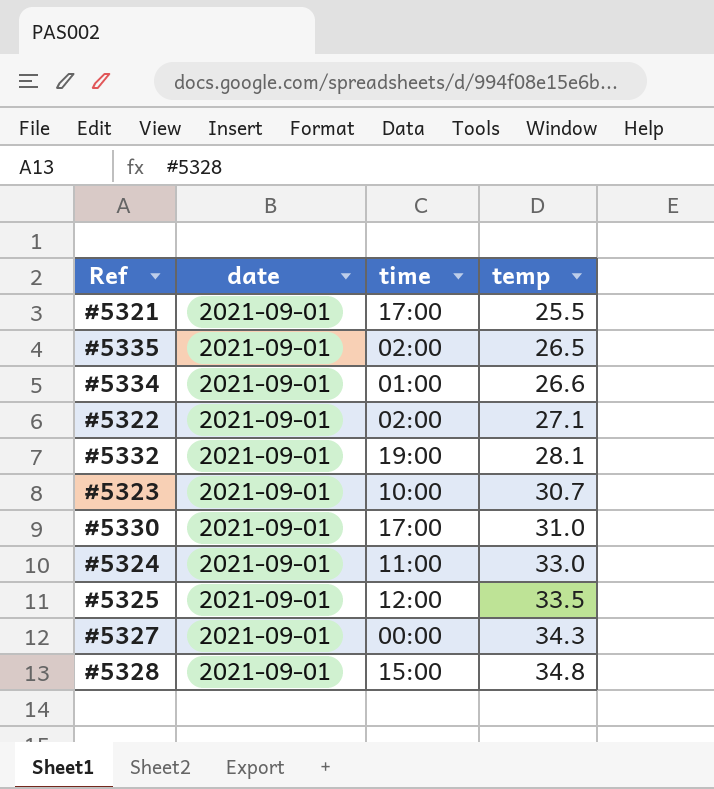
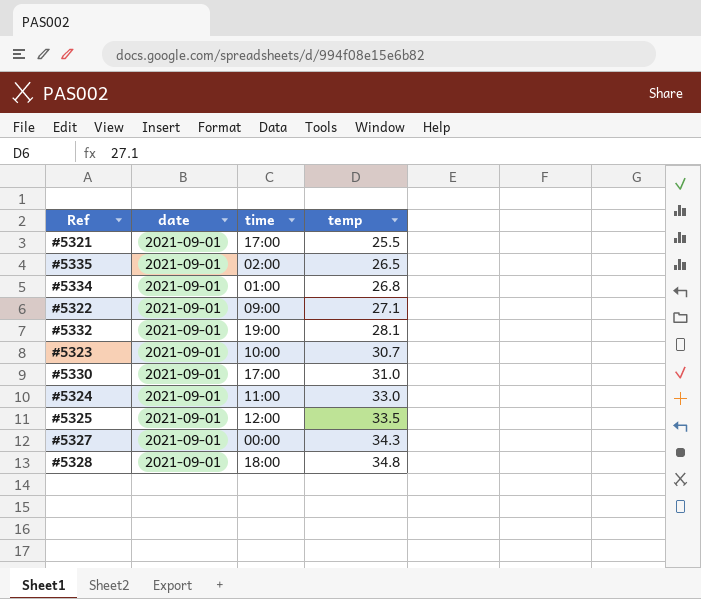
#5334 | temp: 26.6 -> 26.8
#5322 | time: 02:00 -> 09:00
#5328 | time: 15:00 -> 18:00

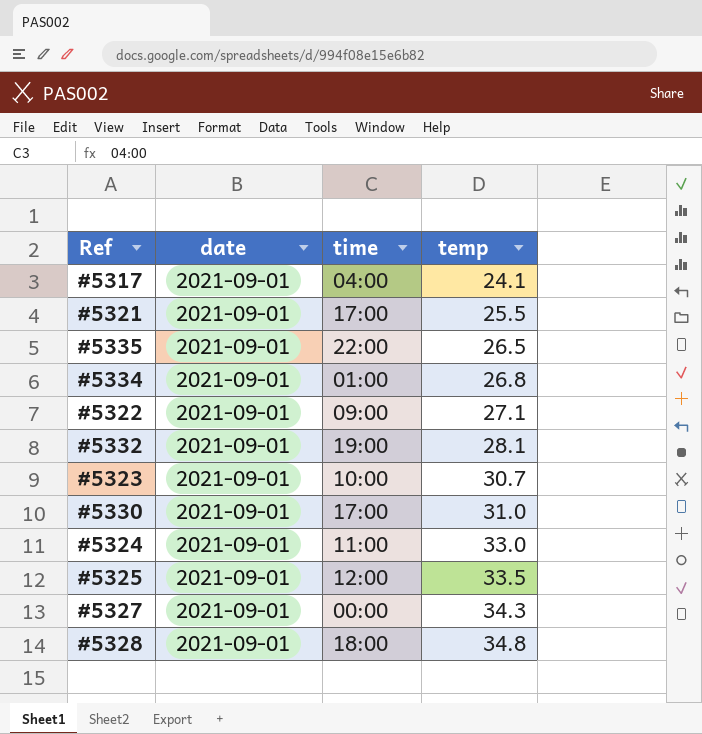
row #5317: none -> 2021-09-01 | 04:00 | 24.1
#5335 | time: 02:00 -> 22:00

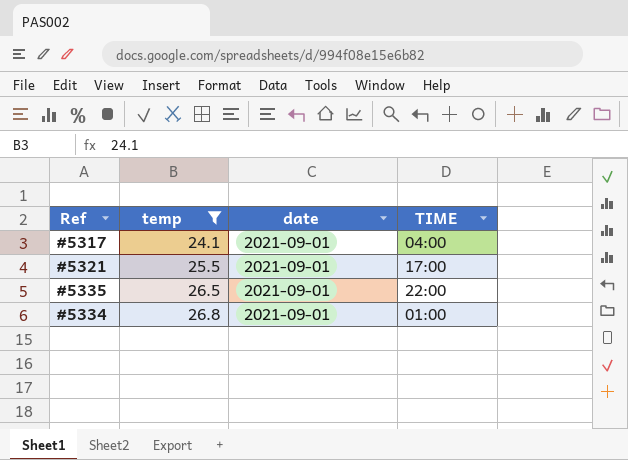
filter: none -> temp <= 26.8
column temp | position: 4 -> 2
column name: time -> TIME

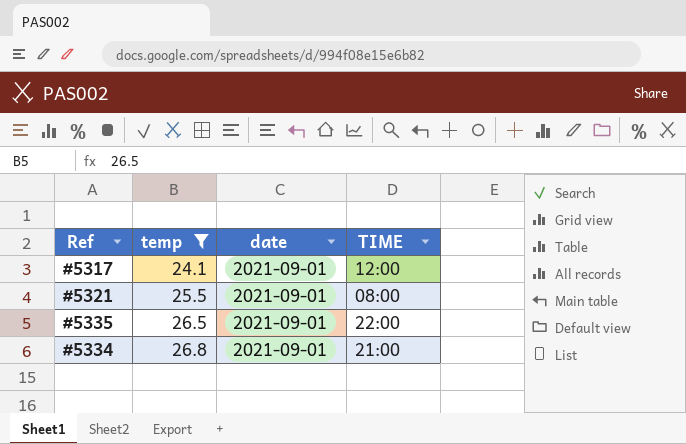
#5317 | TIME: 04:00 -> 12:00
#5321 | TIME: 17:00 -> 08:00
#5334 | TIME: 01:00 -> 21:00

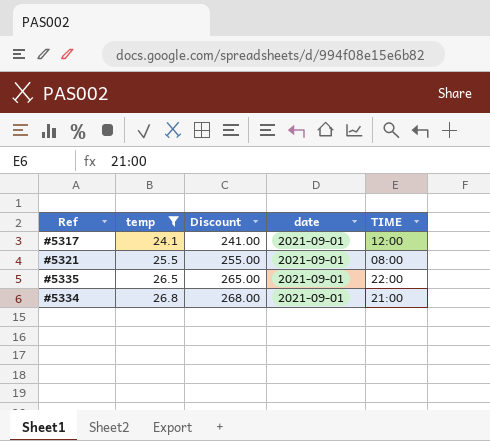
column Discount | formula: none -> [temp] * 10

